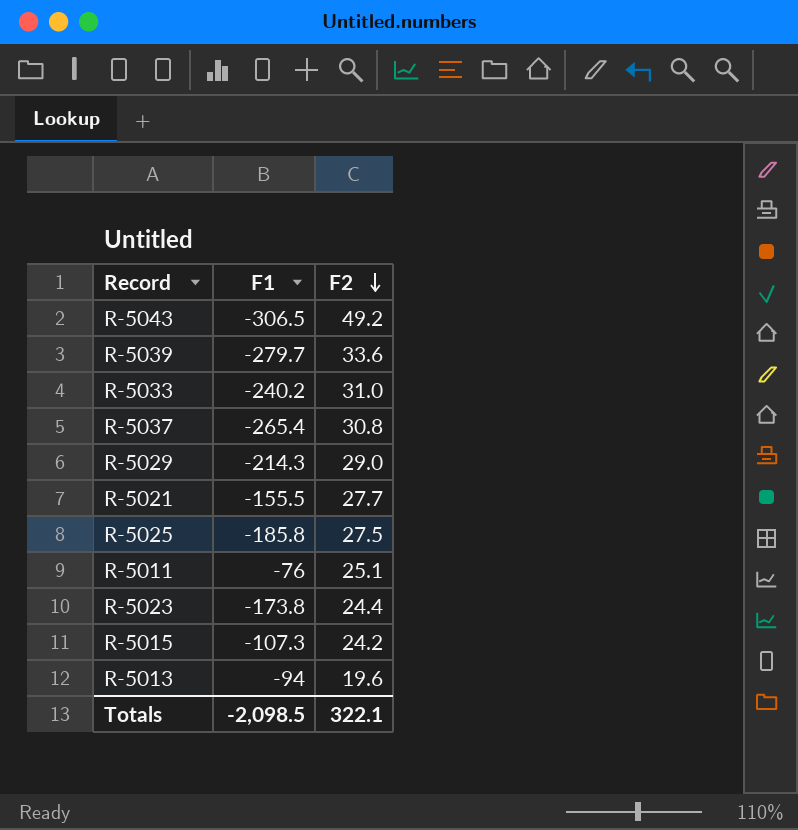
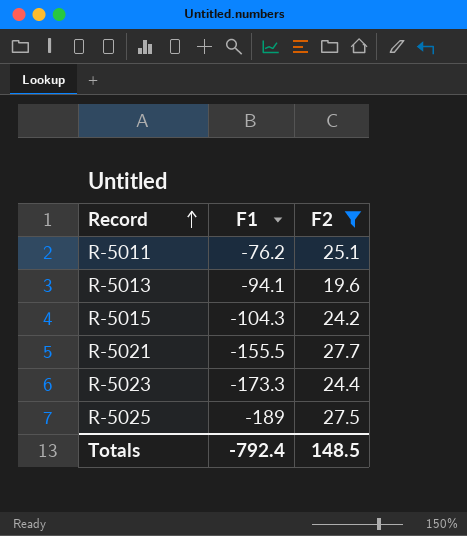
filter: none -> F2 <= 27.7
row order: F2 descending -> Record ascending
R-5011 | F1: -76 -> -76.2
R-5013 | F1: -94 -> -94.1
R-5015 | F1: -107.3 -> -104.3
R-5023 | F1: -173.8 -> -173.3
R-5025 | F1: -185.8 -> -189
Totals | F1: -2,098.5 -> -792.4
Totals | F2: 322.1 -> 148.5

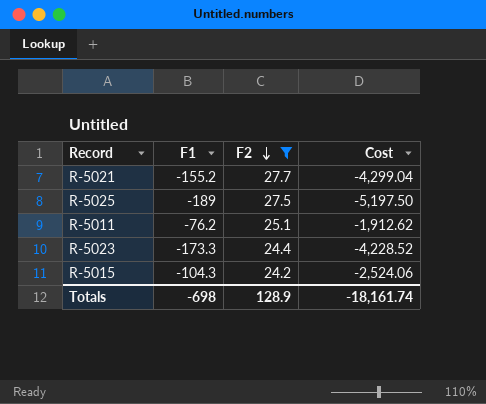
row order: Record ascending -> F2 descending
column Cost | formula: none -> [F1] * [F2]
row R-5013: -94.1 | 19.6 -> none
R-5021 | F1: -155.5 -> -155.2
Totals | F1: -792.4 -> -698
Totals | F2: 148.5 -> 128.9

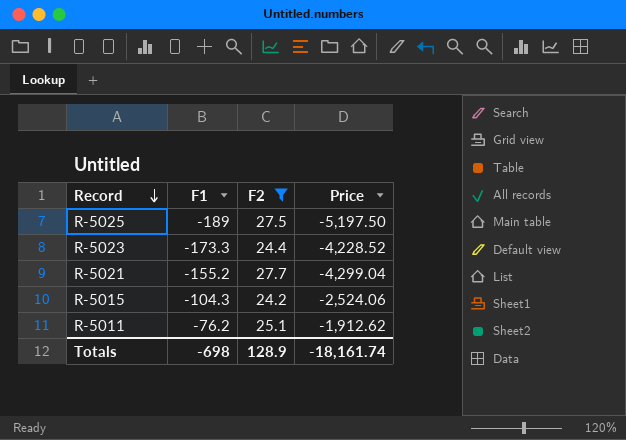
row order: F2 descending -> Record descending
column name: Cost -> Price

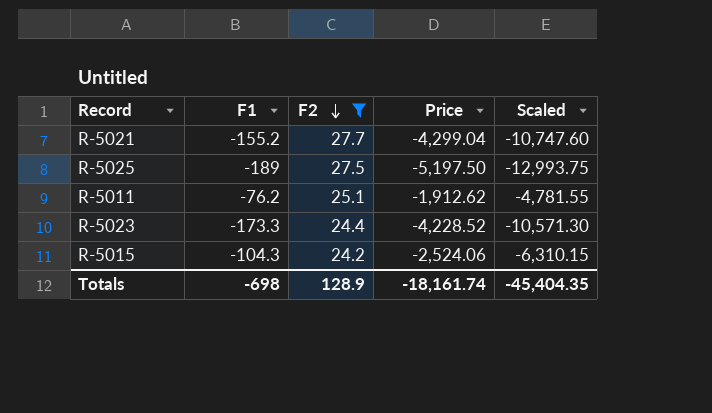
row order: Record descending -> F2 descending
column Scaled | formula: none -> [Price] * 2.5

